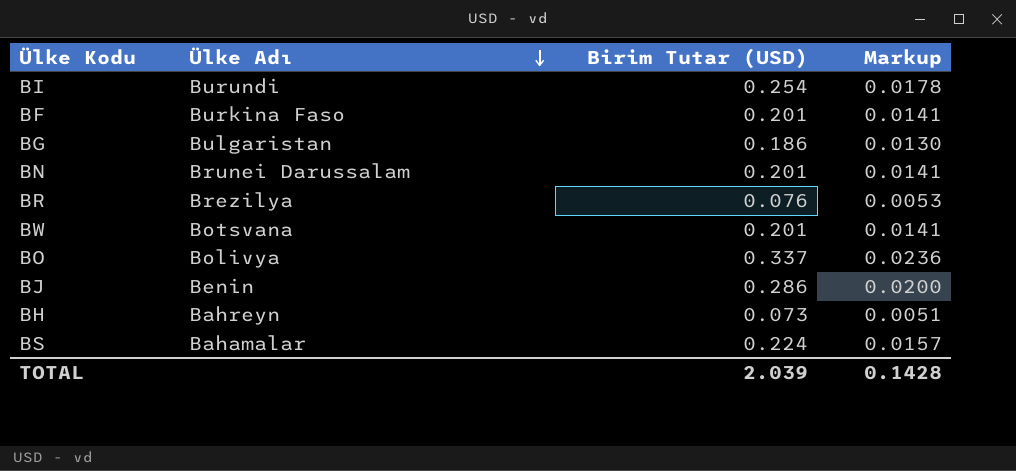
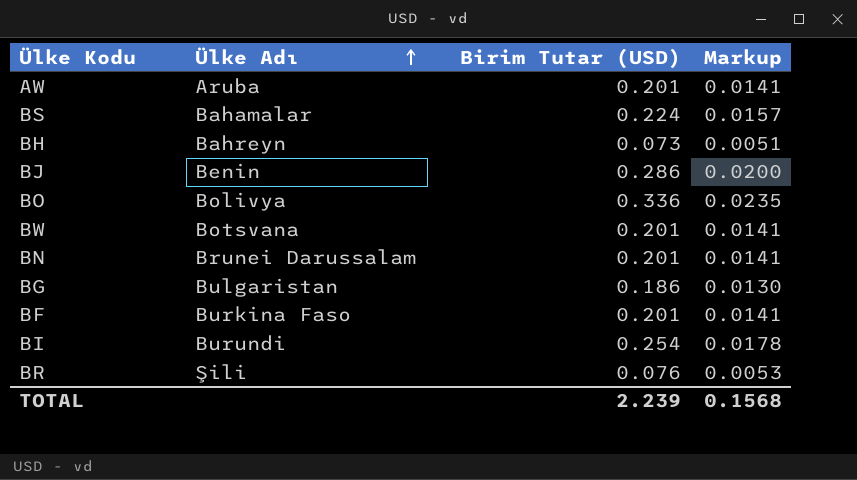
row order: Ülke Adı descending -> Ülke Adı ascending
row AW: none -> Aruba | 0.201 | 0.0141
BO | Birim Tutar (USD): 0.337 -> 0.336
BO | Markup: 0.0236 -> 0.0235
BR | Ülke Adı: Brezilya -> Şili
TOTAL | Birim Tutar (USD): 2.039 -> 2.239
TOTAL | Markup: 0.1428 -> 0.1568

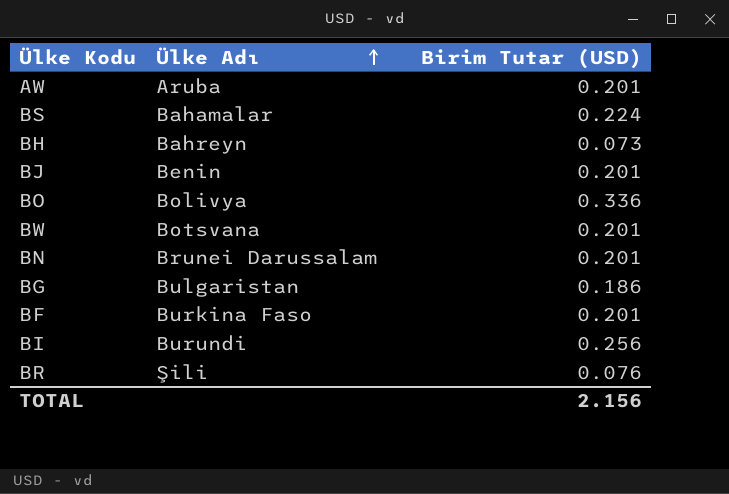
column Markup | formula: [Birim Tutar (USD)] * 0.07 -> none
BJ | Birim Tutar (USD): 0.286 -> 0.201
BI | Birim Tutar (USD): 0.254 -> 0.256
TOTAL | Birim Tutar (USD): 2.239 -> 2.156

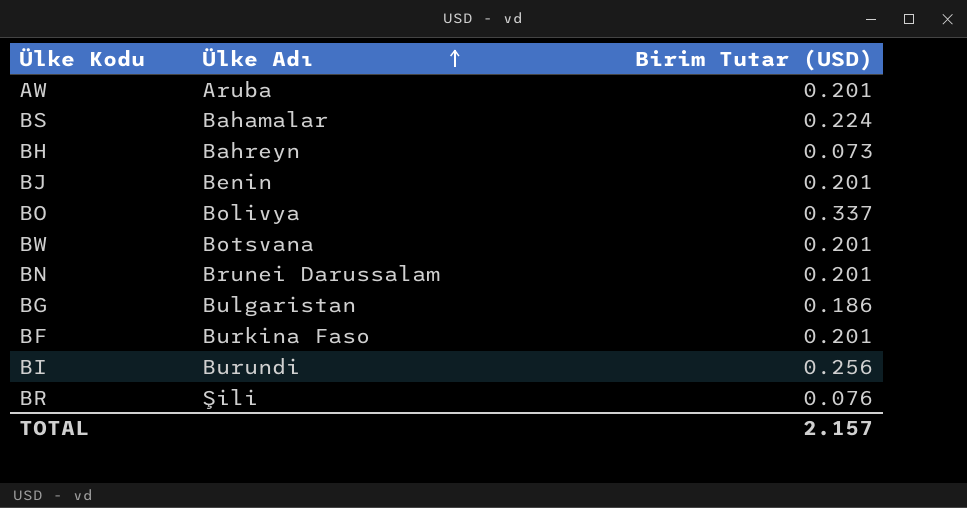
BO | Birim Tutar (USD): 0.336 -> 0.337
TOTAL | Birim Tutar (USD): 2.156 -> 2.157

